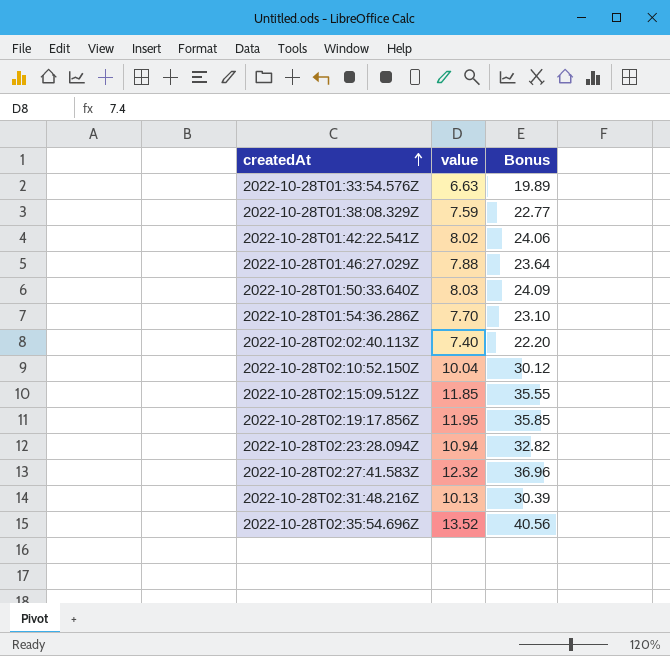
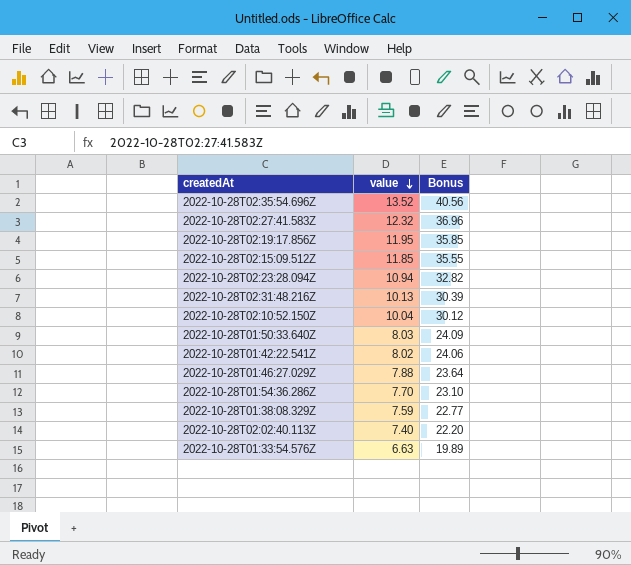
row order: createdAt ascending -> value descending

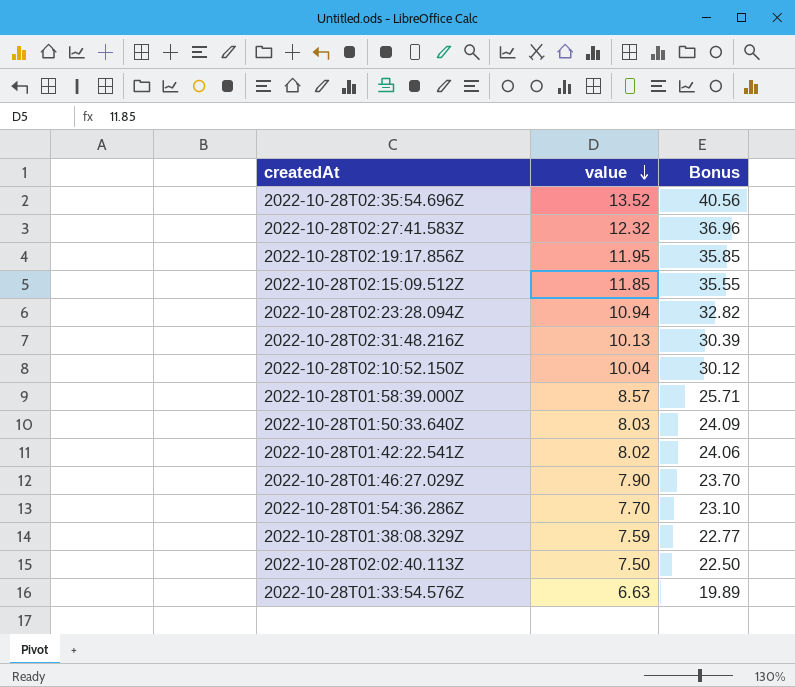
row 2022-10-28T01:58:39.000Z: none -> 8.57 | 25.71
2022-10-28T01:46:27.029Z | value: 7.88 -> 7.90
2022-10-28T01:46:27.029Z | Bonus: 23.64 -> 23.70
2022-10-28T02:02:40.113Z | value: 7.40 -> 7.50
2022-10-28T02:02:40.113Z | Bonus: 22.20 -> 22.50

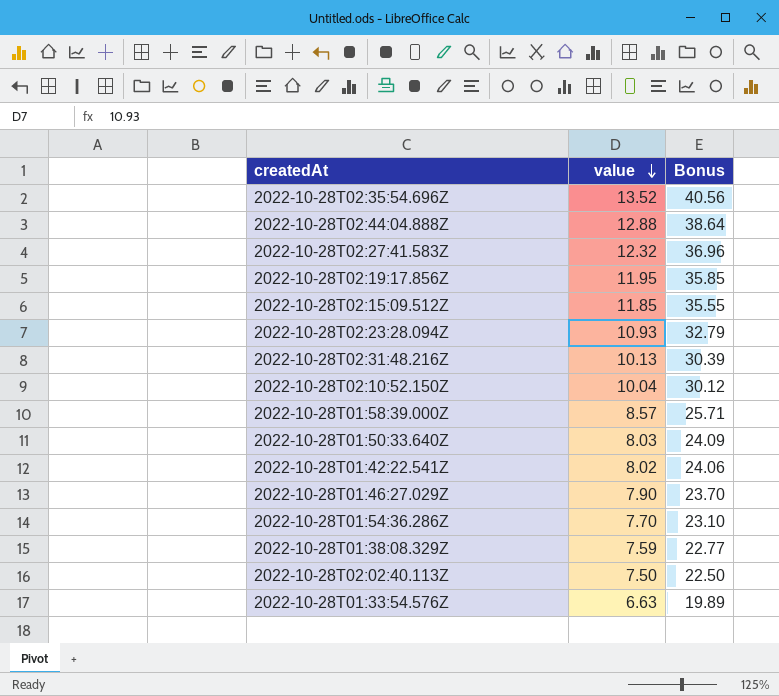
row 2022-10-28T02:44:04.888Z: none -> 12.88 | 38.64
2022-10-28T02:23:28.094Z | value: 10.94 -> 10.93
2022-10-28T02:23:28.094Z | Bonus: 32.82 -> 32.79

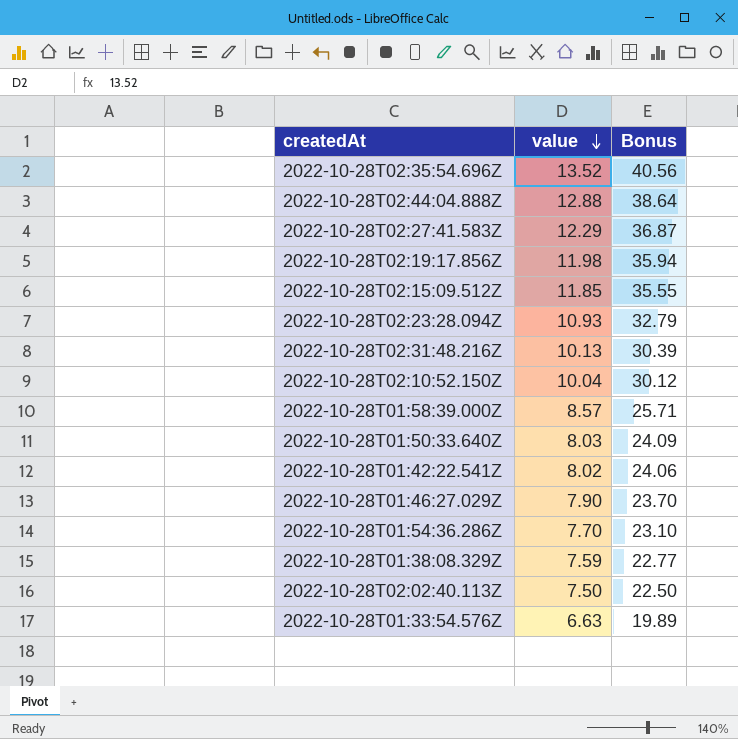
2022-10-28T02:27:41.583Z | value: 12.32 -> 12.29
2022-10-28T02:27:41.583Z | Bonus: 36.96 -> 36.87
2022-10-28T02:19:17.856Z | value: 11.95 -> 11.98
2022-10-28T02:19:17.856Z | Bonus: 35.85 -> 35.94

